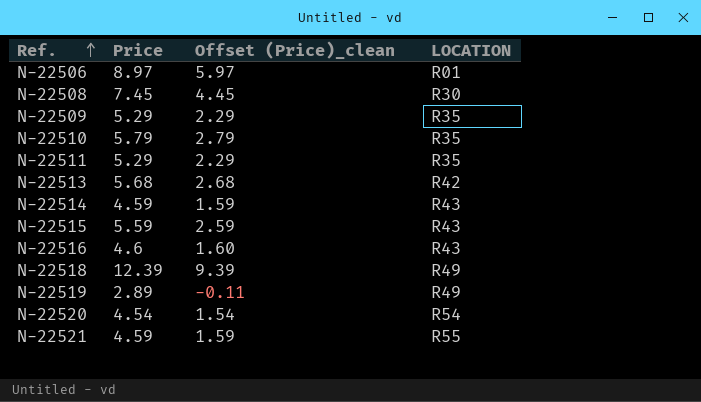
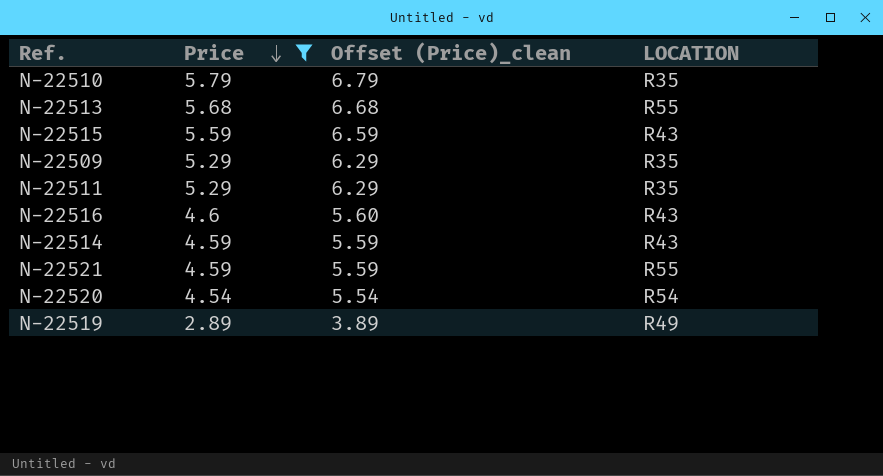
filter: none -> Price <= 5.79
row order: Ref. ascending -> Price descending
column Offset (Price)_clean | formula: [Price] - 3 -> [Price] + 1
N-22513 | LOCATION: R42 -> R55

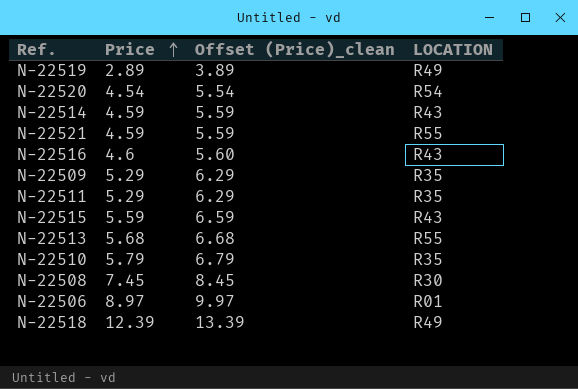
filter: Price <= 5.79 -> none
row order: Price descending -> Price ascending

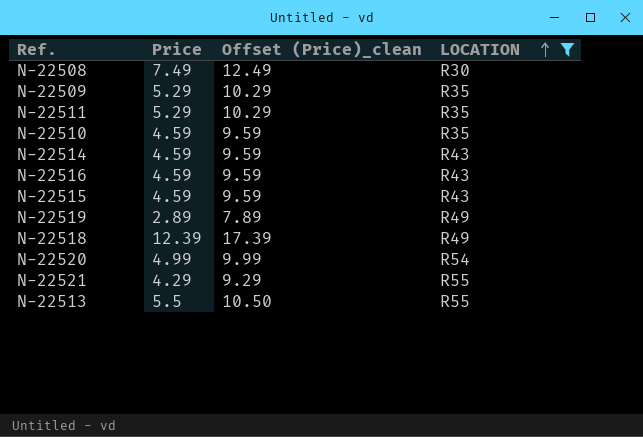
filter: none -> LOCATION != R01
row order: Price ascending -> LOCATION ascending
column Offset (Price)_clean | formula: [Price] + 1 -> [Price] + 5
N-22508 | Price: 7.45 -> 7.49
N-22510 | Price: 5.79 -> 4.59
N-22516 | Price: 4.6 -> 4.59
N-22515 | Price: 5.59 -> 4.59
N-22520 | Price: 4.54 -> 4.99
N-22521 | Price: 4.59 -> 4.29
N-22513 | Price: 5.68 -> 5.5

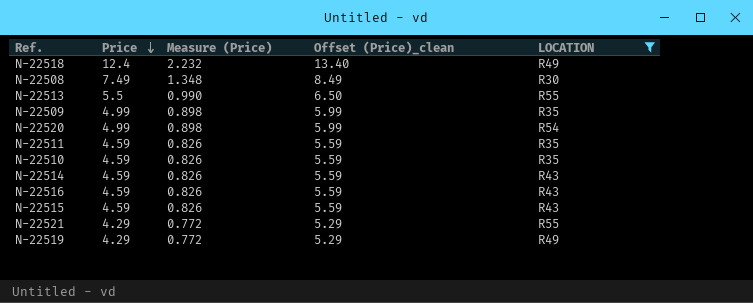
row order: LOCATION ascending -> Price descending
column Measure (Price) | formula: none -> [Price] * 0.18
column Offset (Price)_clean | formula: [Price] + 5 -> [Price] + 1
N-22518 | Price: 12.39 -> 12.4
N-22509 | Price: 5.29 -> 4.99
N-22511 | Price: 5.29 -> 4.59
N-22519 | Price: 2.89 -> 4.29

